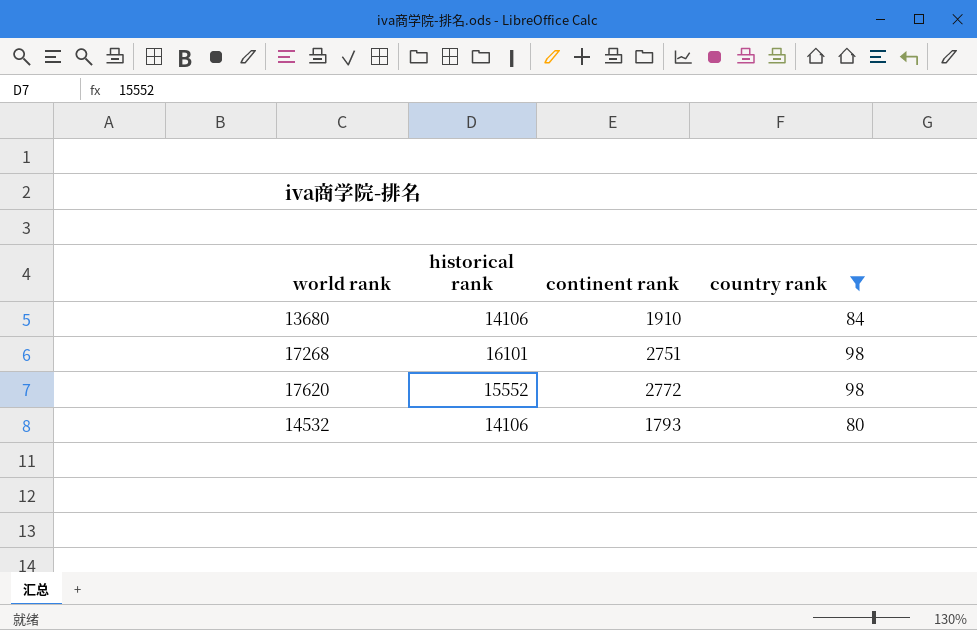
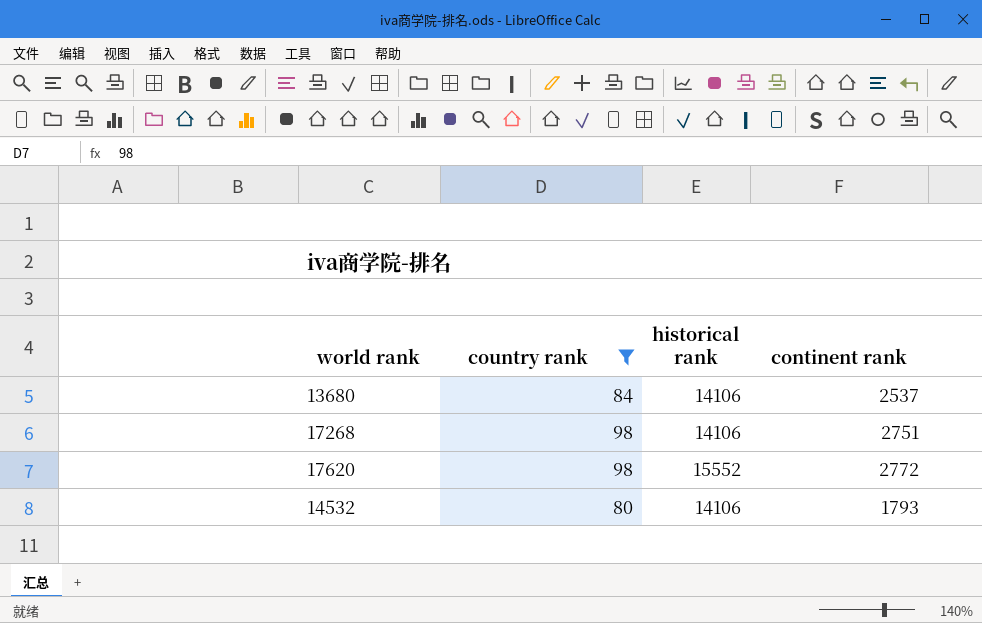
column country rank | position: 4 -> 2
13680 | continent rank: 1910 -> 2537
17268 | historical rank: 16101 -> 14106

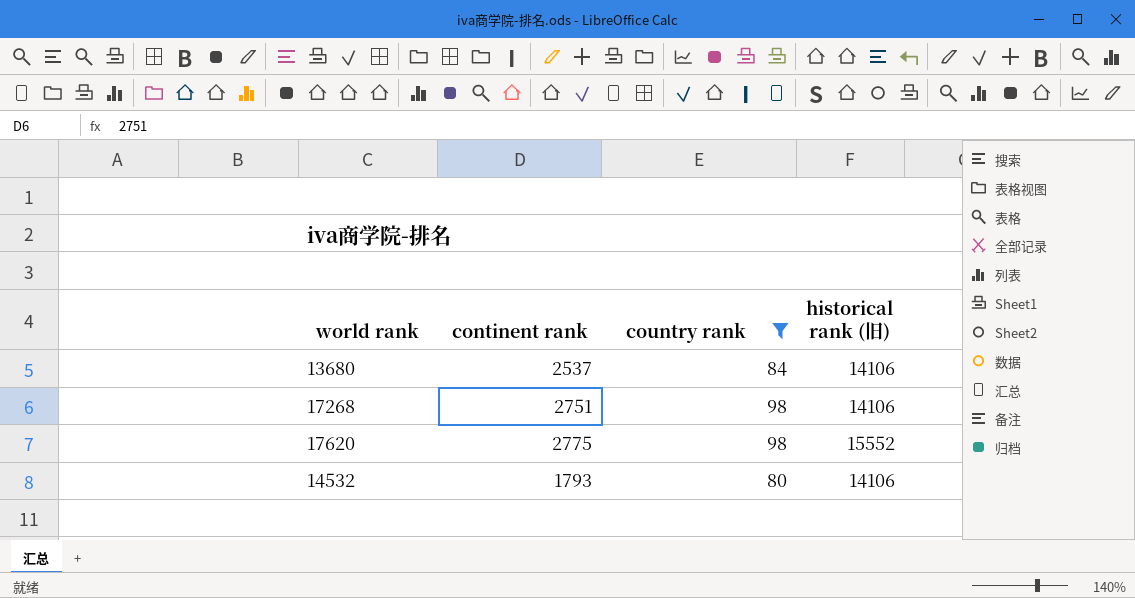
column continent rank | position: 4 -> 2
column name: historical rank -> historical rank (旧)
17620 | continent rank: 2772 -> 2775

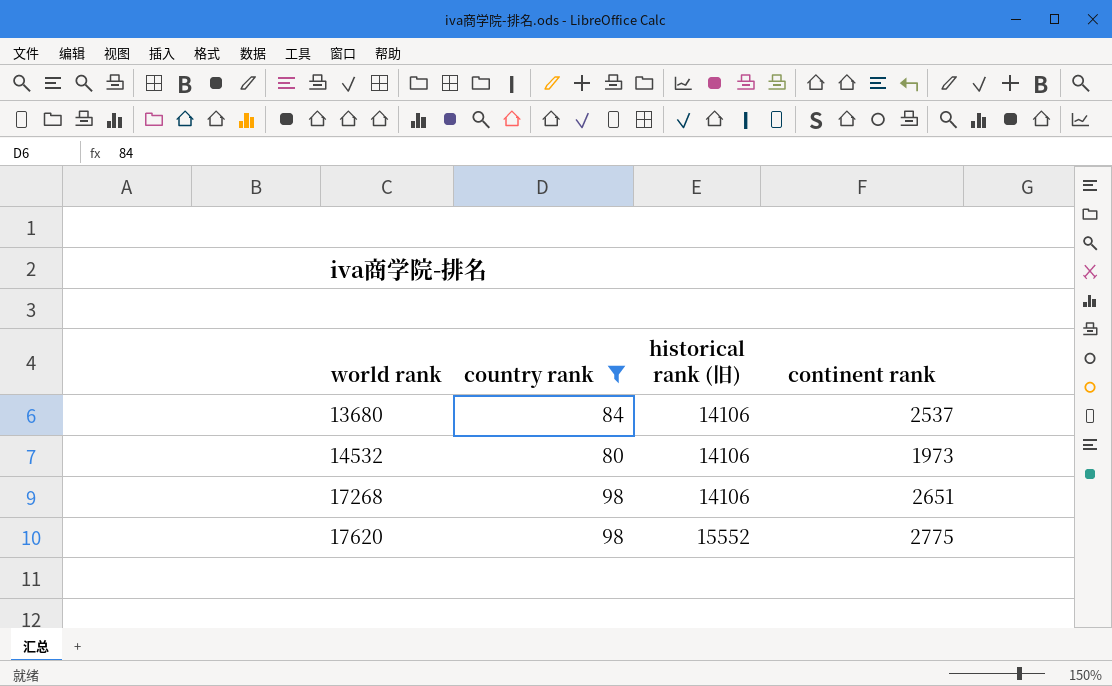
row order: none -> world rank ascending
column continent rank | position: 2 -> 4
14532 | continent rank: 1793 -> 1973
17268 | continent rank: 2751 -> 2651

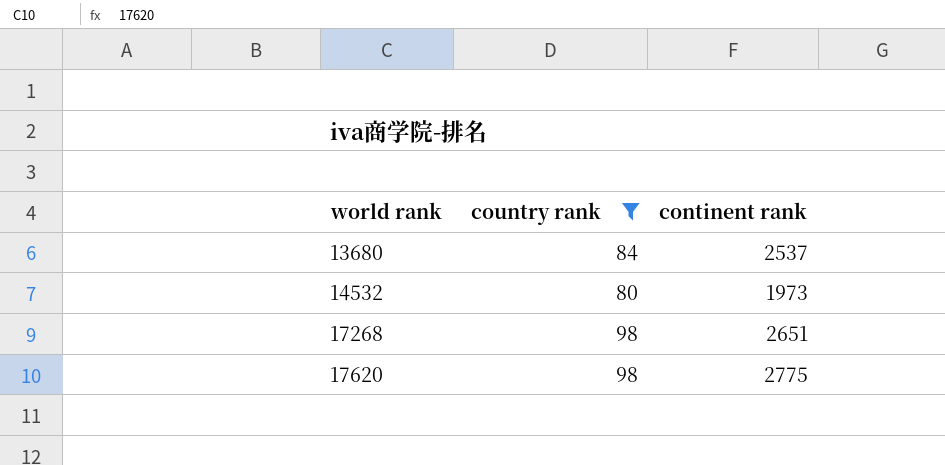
column historical rank (旧) | position: 3 -> none

